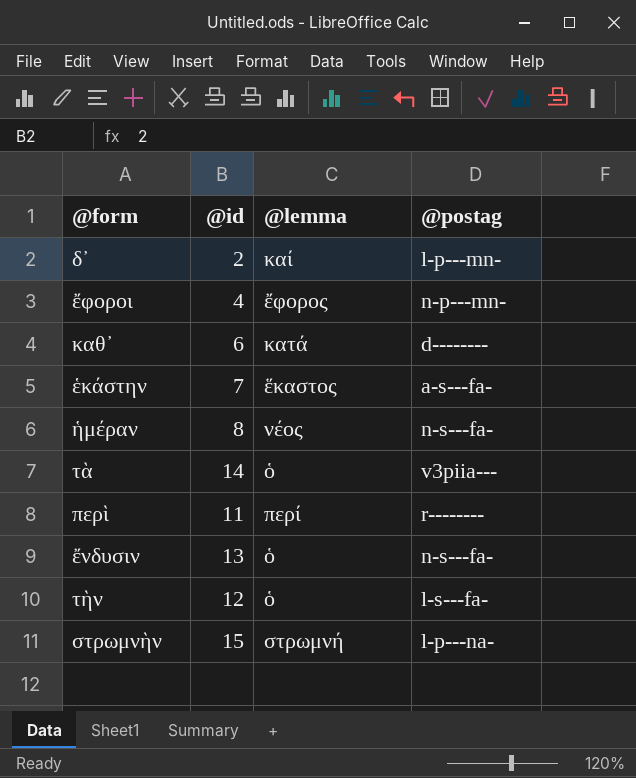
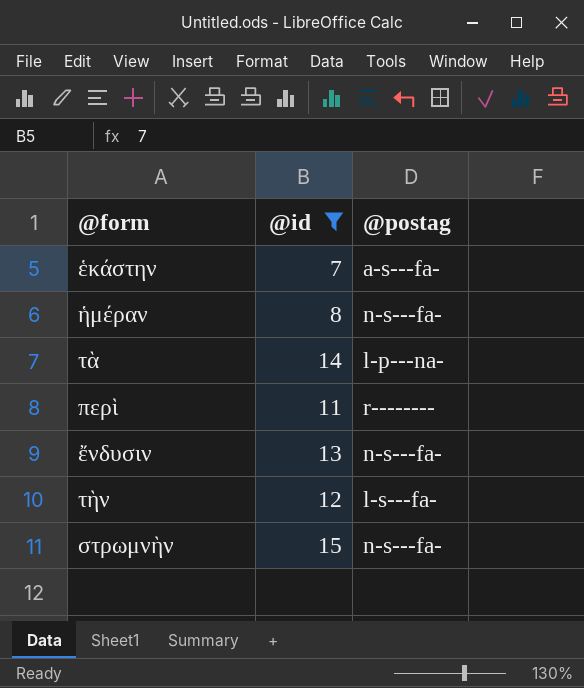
filter: none -> @id >= 7
column @lemma | position: 3 -> none
τὰ | @postag: v3piia--- -> l-p---na-
στρωμνὴν | @postag: l-p---na- -> n-s---fa-

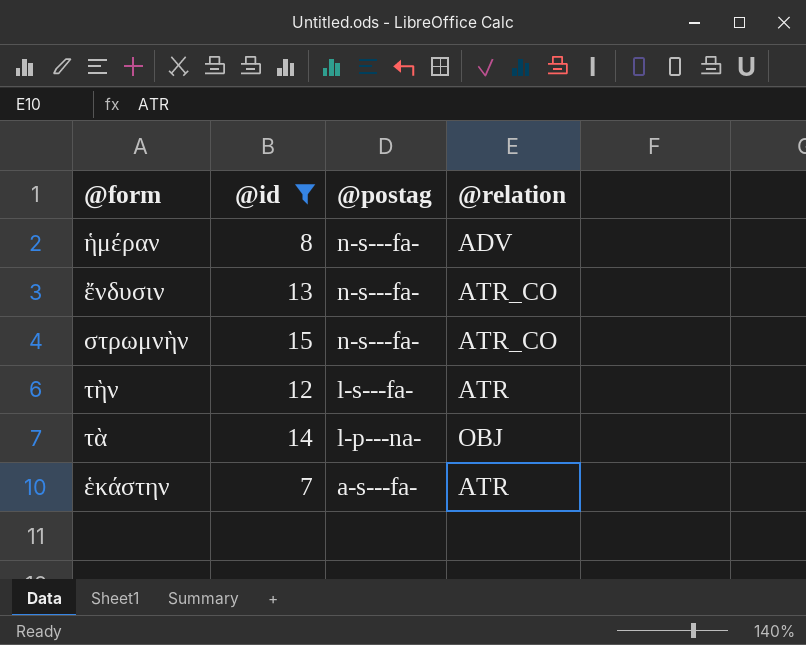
row order: none -> @postag descending
column @relation | position: none -> 4
row περὶ: 11 | r-------- -> none

